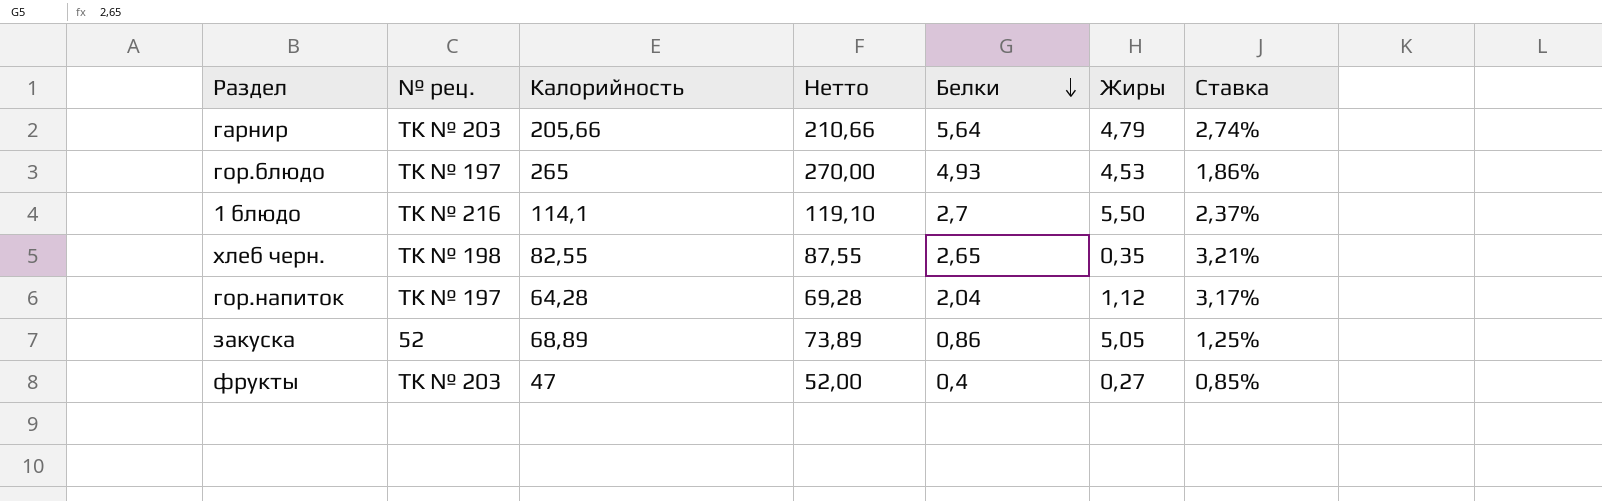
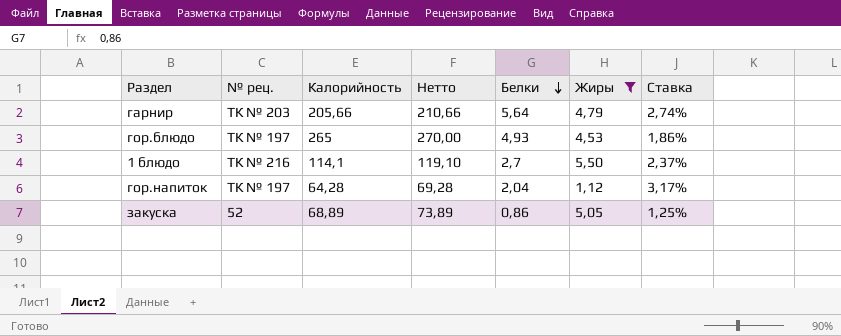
filter: none -> Жиры >= 1,12

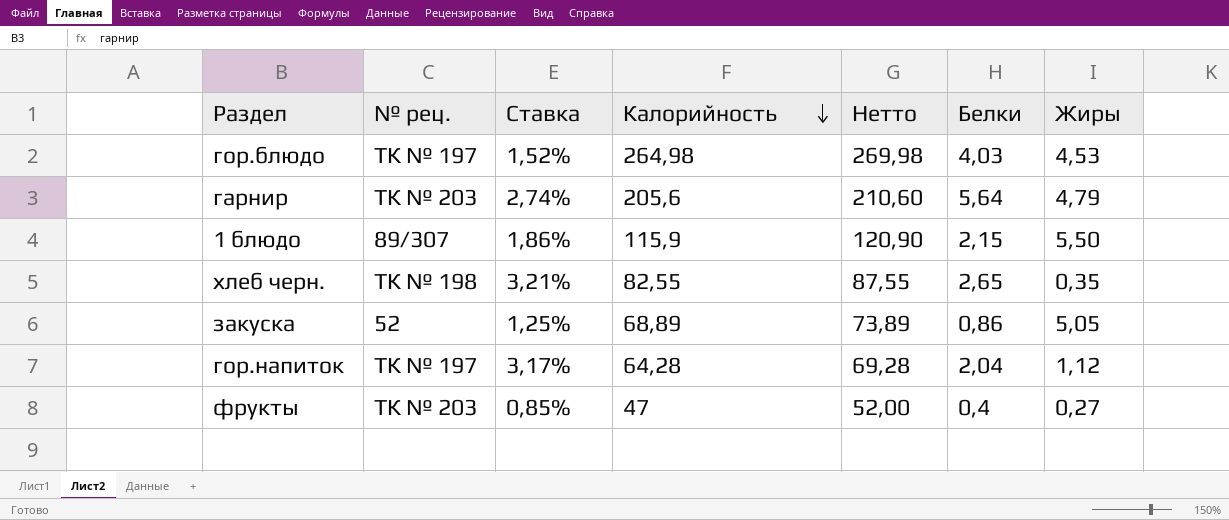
filter: Жиры >= 1,12 -> none
row order: Белки descending -> Калорийность descending
column Ставка | position: 7 -> 3
гор.блюдо | Ставка: 1,86% -> 1,52%
гор.блюдо | Калорийность: 265 -> 264,98
гор.блюдо | Нетто: 270,00 -> 269,98
гор.блюдо | Белки: 4,93 -> 4,03
гарнир | Калорийность: 205,66 -> 205,6
гарнир | Нетто: 210,66 -> 210,60
1 блюдо | № рец.: ТК № 216 -> 89/307
1 блюдо | Ставка: 2,37% -> 1,86%
1 блюдо | Калорийность: 114,1 -> 115,9
1 блюдо | Нетто: 119,10 -> 120,90
1 блюдо | Белки: 2,7 -> 2,15

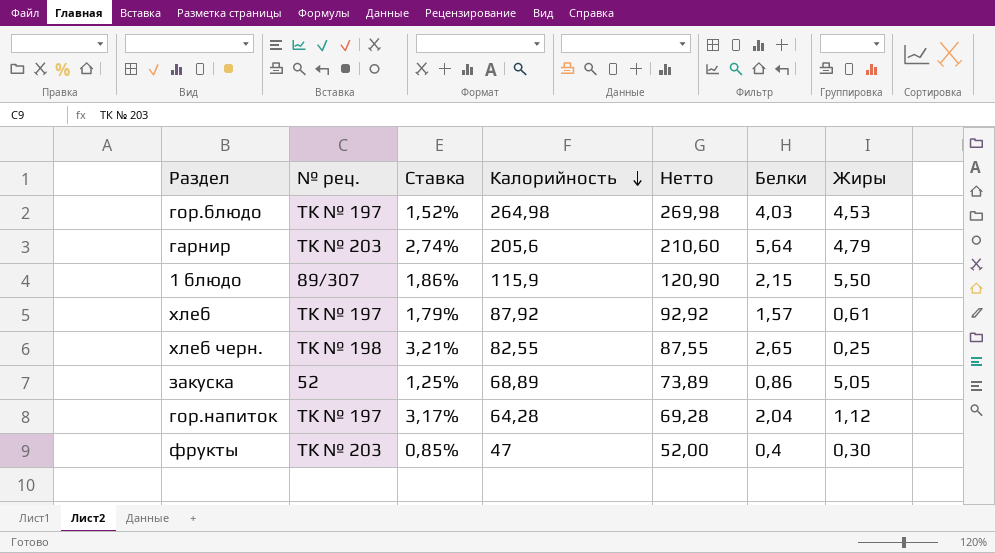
row хлеб: none -> ТК № 197 | 1,79% | 87,92 | 92,92 | 1,57 | 0,61
хлеб черн. | Жиры: 0,35 -> 0,25
фрукты | Жиры: 0,27 -> 0,30

